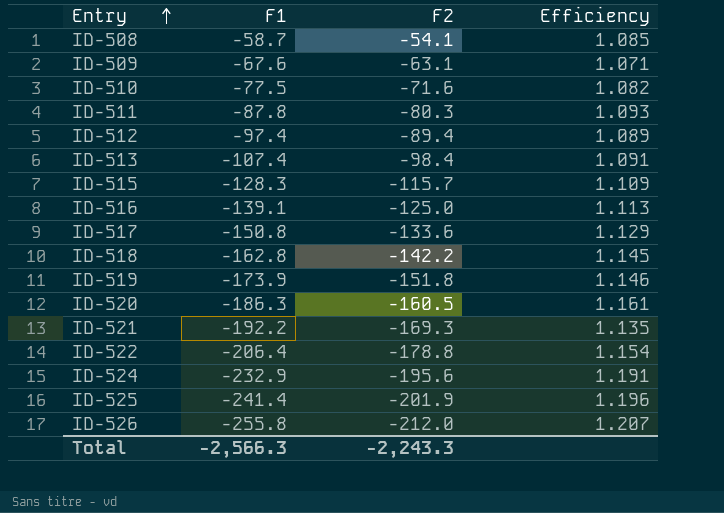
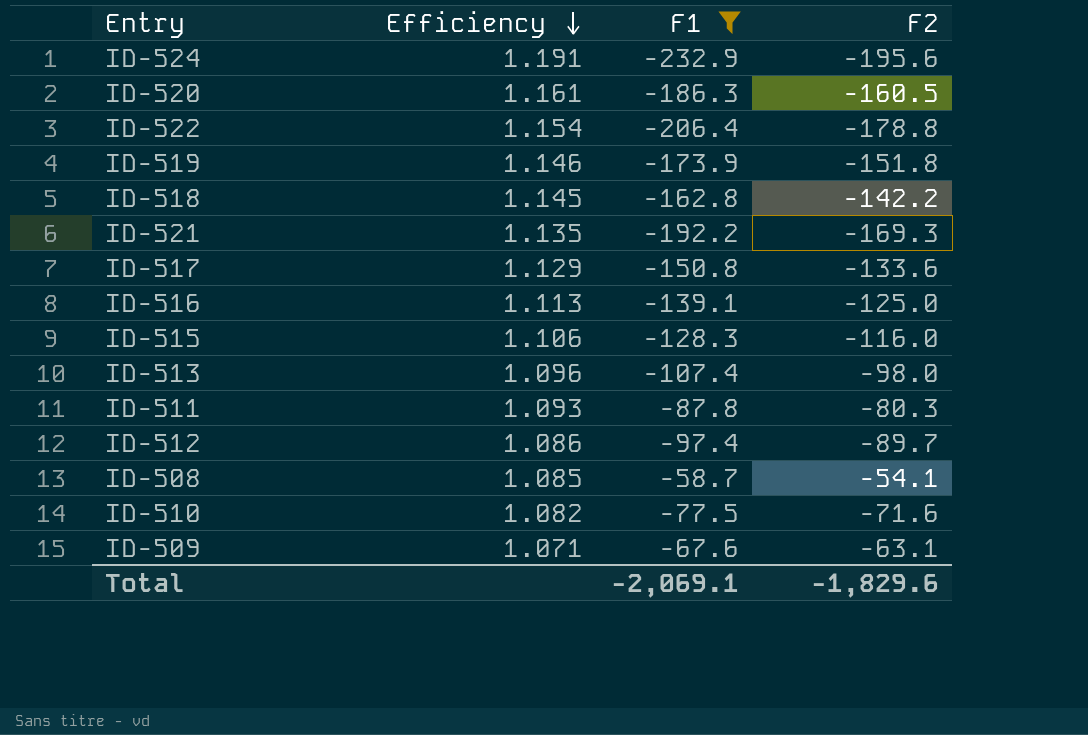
filter: none -> F1 >= -232.9
row order: Entry ascending -> Efficiency descending
column Efficiency | position: 4 -> 2
ID-515 | Efficiency: 1.109 -> 1.106
ID-515 | F2: -115.7 -> -116.0
ID-513 | Efficiency: 1.091 -> 1.096
ID-513 | F2: -98.4 -> -98.0
ID-512 | Efficiency: 1.089 -> 1.086
ID-512 | F2: -89.4 -> -89.7
Total | F1: -2,566.3 -> -2,069.1
Total | F2: -2,243.3 -> -1,829.6

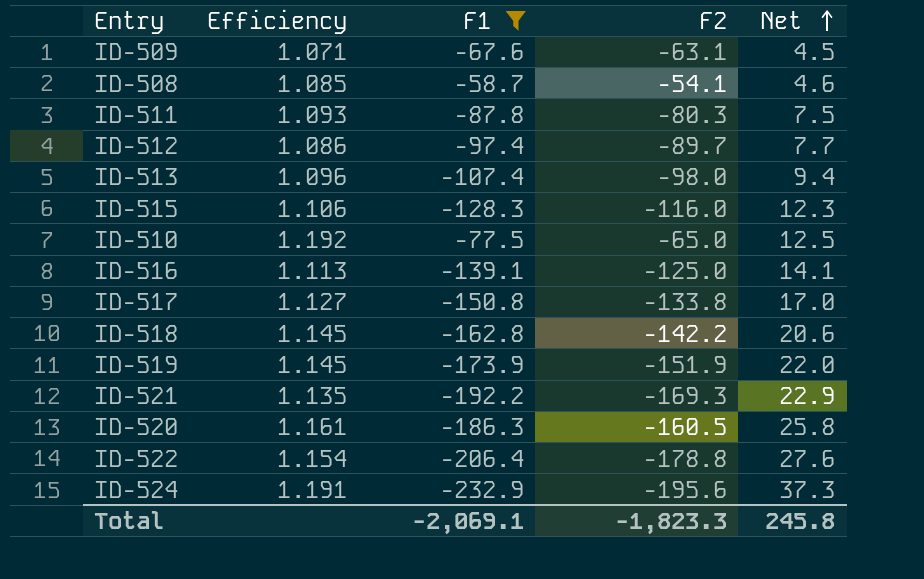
row order: Efficiency descending -> Net ascending
column Net | formula: none -> [F2] - [F1]
ID-510 | Efficiency: 1.082 -> 1.192
ID-510 | F2: -71.6 -> -65.0
ID-517 | Efficiency: 1.129 -> 1.127
ID-517 | F2: -133.6 -> -133.8
ID-519 | Efficiency: 1.146 -> 1.145
ID-519 | F2: -151.8 -> -151.9
Total | F2: -1,829.6 -> -1,823.3

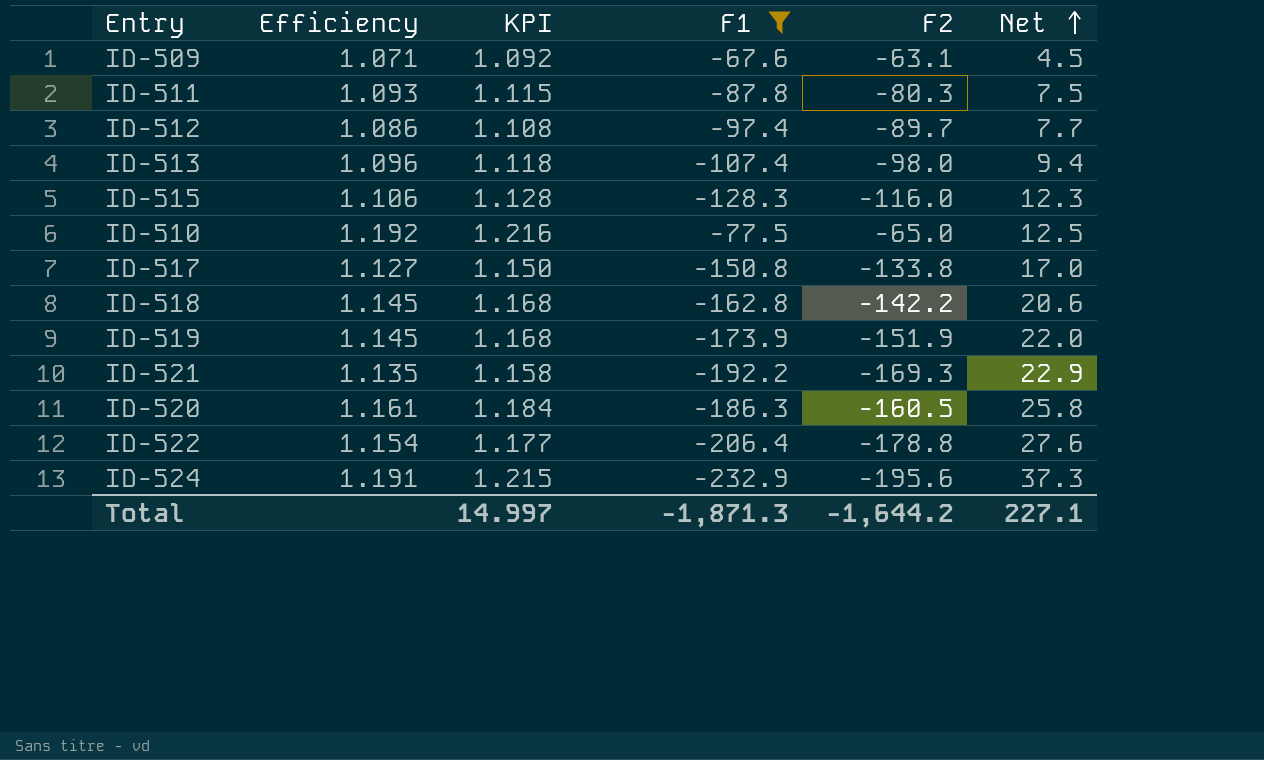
column KPI | formula: none -> [Efficiency] * 1.02
row ID-508: 1.085 | -58.7 | -54.1 | 4.6 -> none
row ID-516: 1.113 | -139.1 | -125.0 | 14.1 -> none
Total | F1: -2,069.1 -> -1,871.3
Total | F2: -1,823.3 -> -1,644.2
Total | Net: 245.8 -> 227.1

